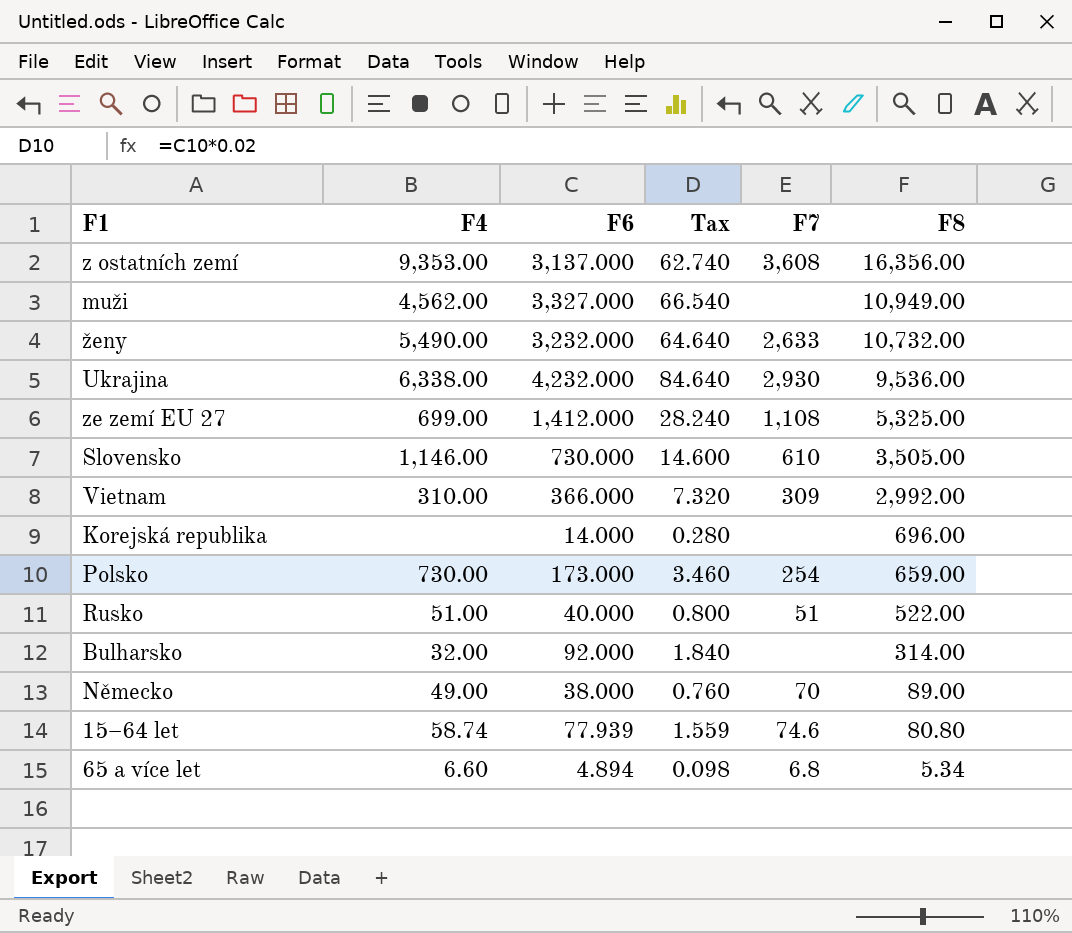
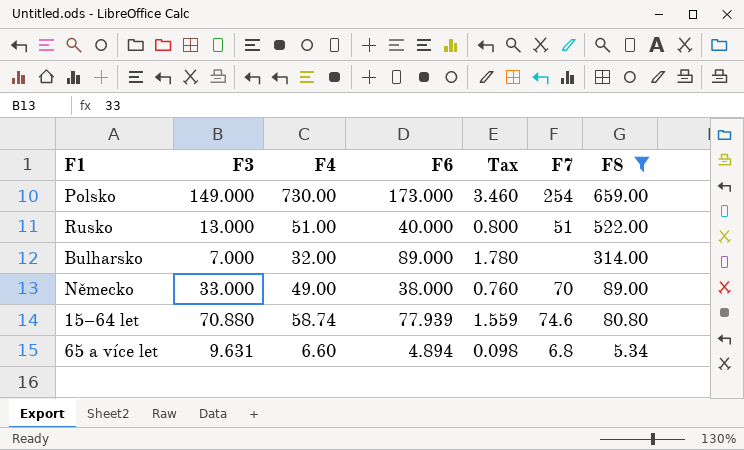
filter: none -> F8 <= 659.00
column F3 | position: none -> 2
Bulharsko | F6: 92.000 -> 89.000
Bulharsko | Tax: 1.840 -> 1.780

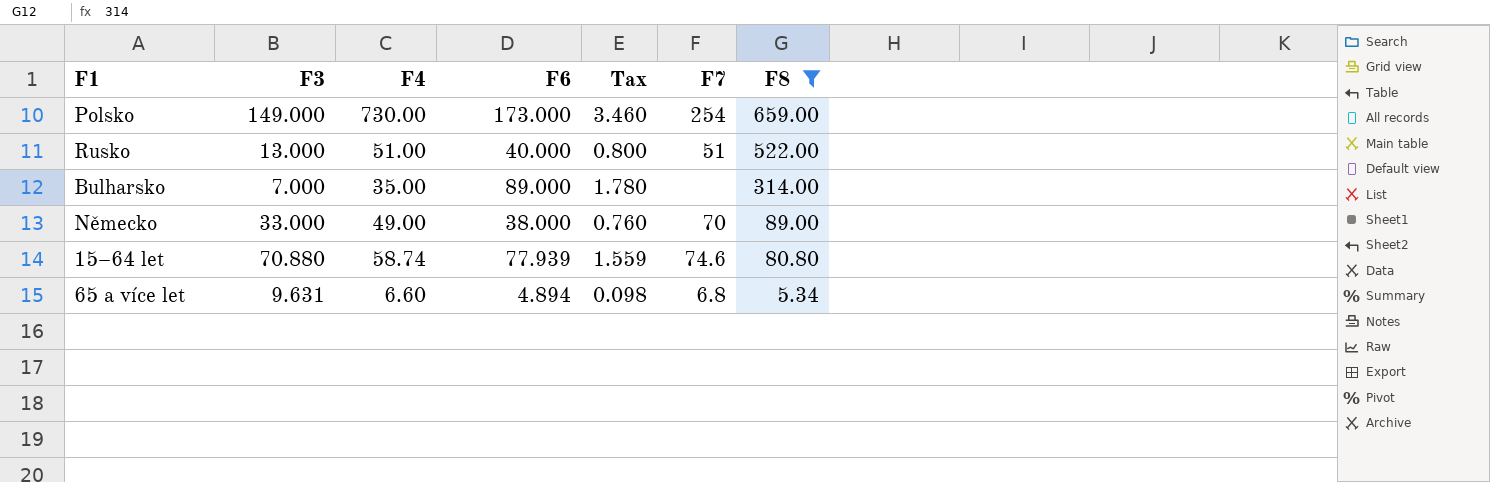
Bulharsko | F4: 32.00 -> 35.00

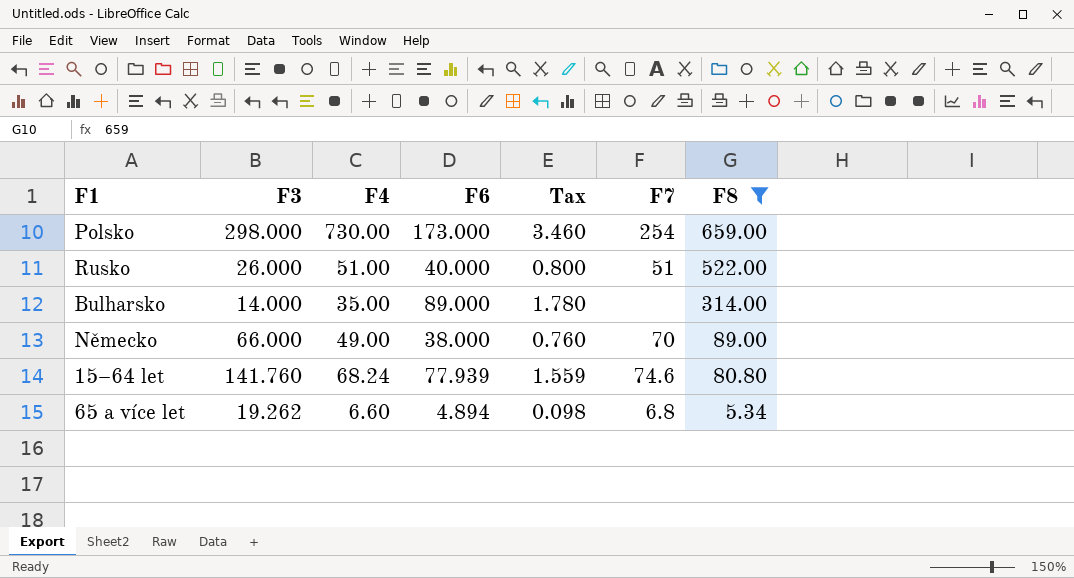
Polsko | F3: 149.000 -> 298.000
Rusko | F3: 13.000 -> 26.000
Bulharsko | F3: 7.000 -> 14.000
Německo | F3: 33.000 -> 66.000
15–64 let | F3: 70.880 -> 141.760
15–64 let | F4: 58.74 -> 68.24
65 a více let | F3: 9.631 -> 19.262

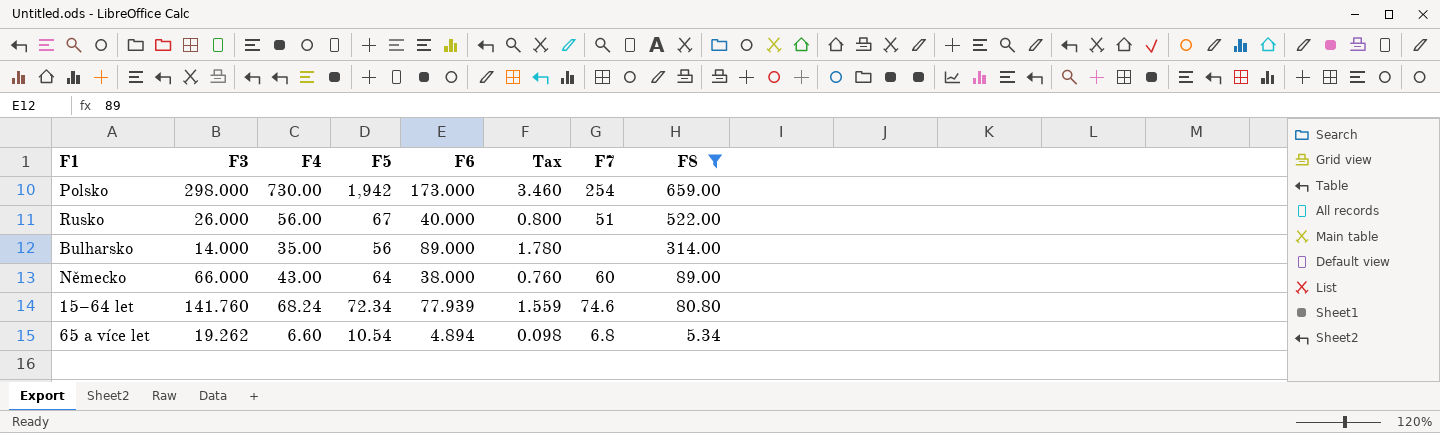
column F5 | position: none -> 4
Rusko | F4: 51.00 -> 56.00
Německo | F4: 49.00 -> 43.00
Německo | F7: 70 -> 60

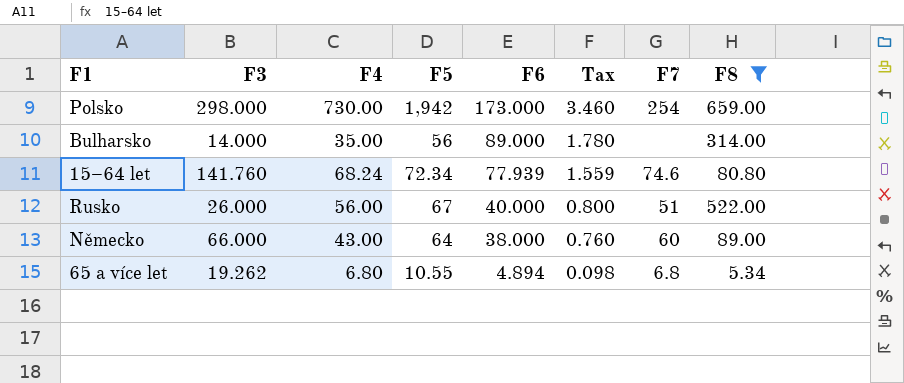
row order: F8 descending -> F6 descending
65 a více let | F4: 6.60 -> 6.80
65 a více let | F5: 10.54 -> 10.55

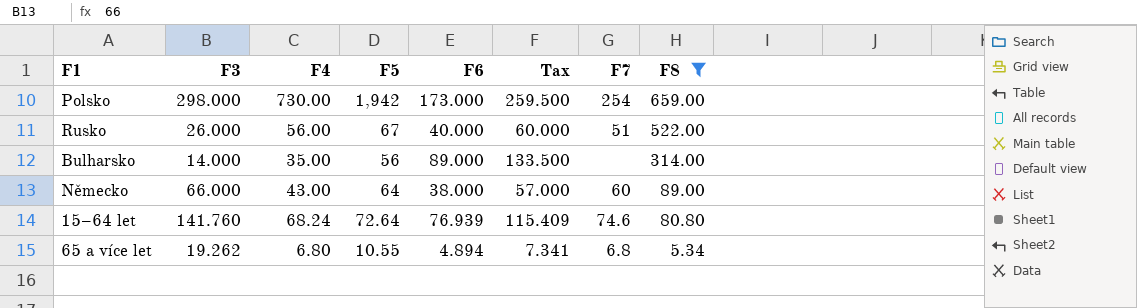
row order: F6 descending -> F8 descending
column Tax | formula: [F6] * 0.02 -> [F6] * 1.5
15–64 let | F5: 72.34 -> 72.64
15–64 let | F6: 77.939 -> 76.939

